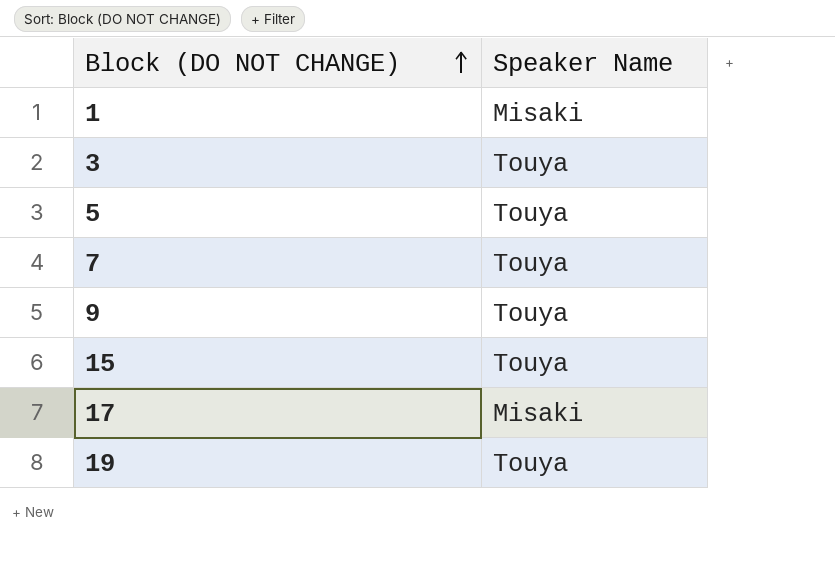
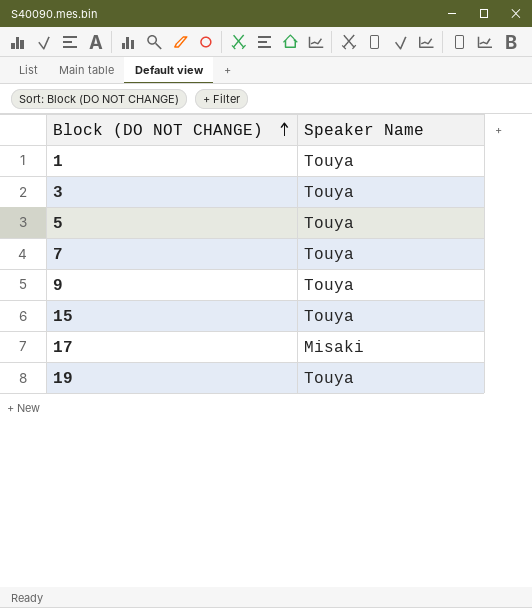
1 | Speaker Name: Misaki -> Touya

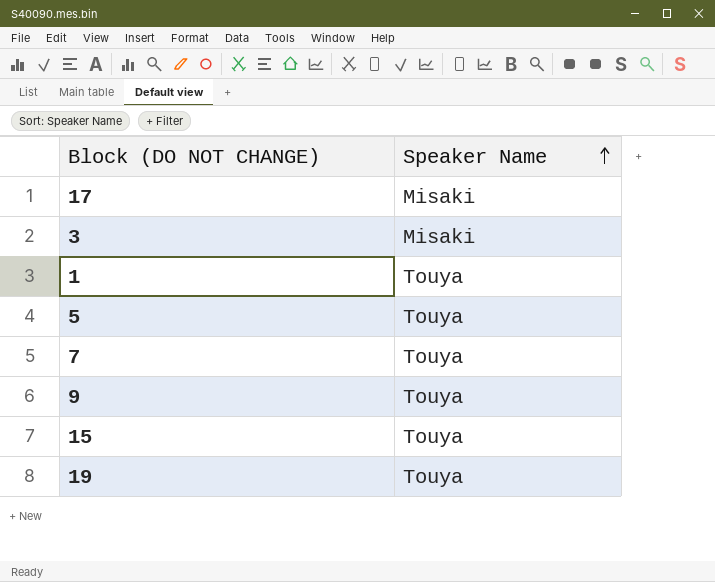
row order: Block (DO NOT CHANGE) ascending -> Speaker Name ascending
3 | Speaker Name: Touya -> Misaki

